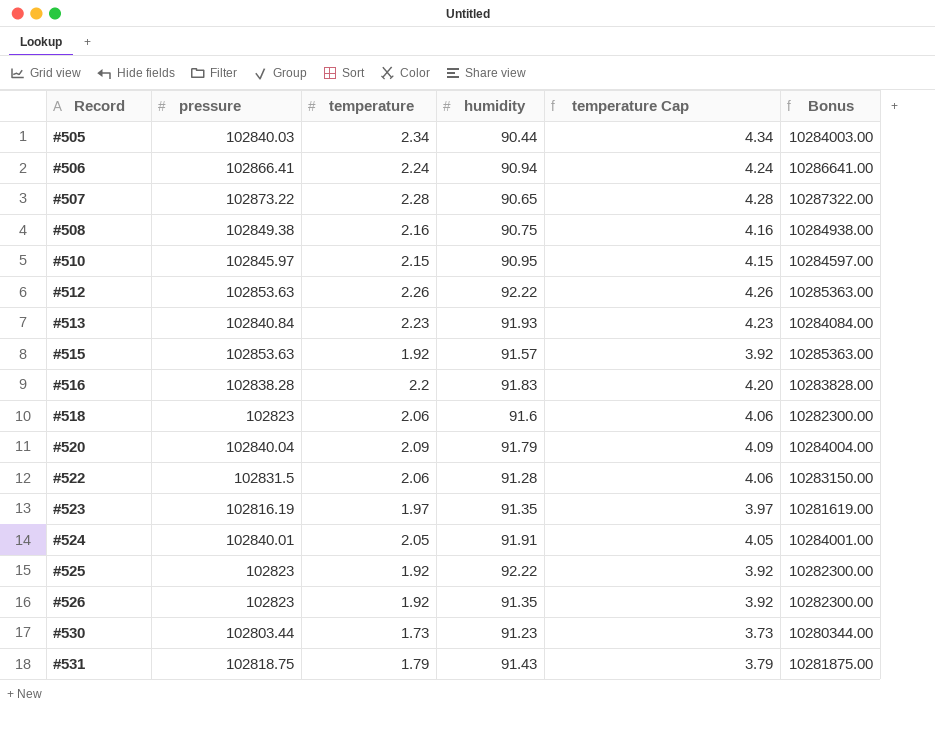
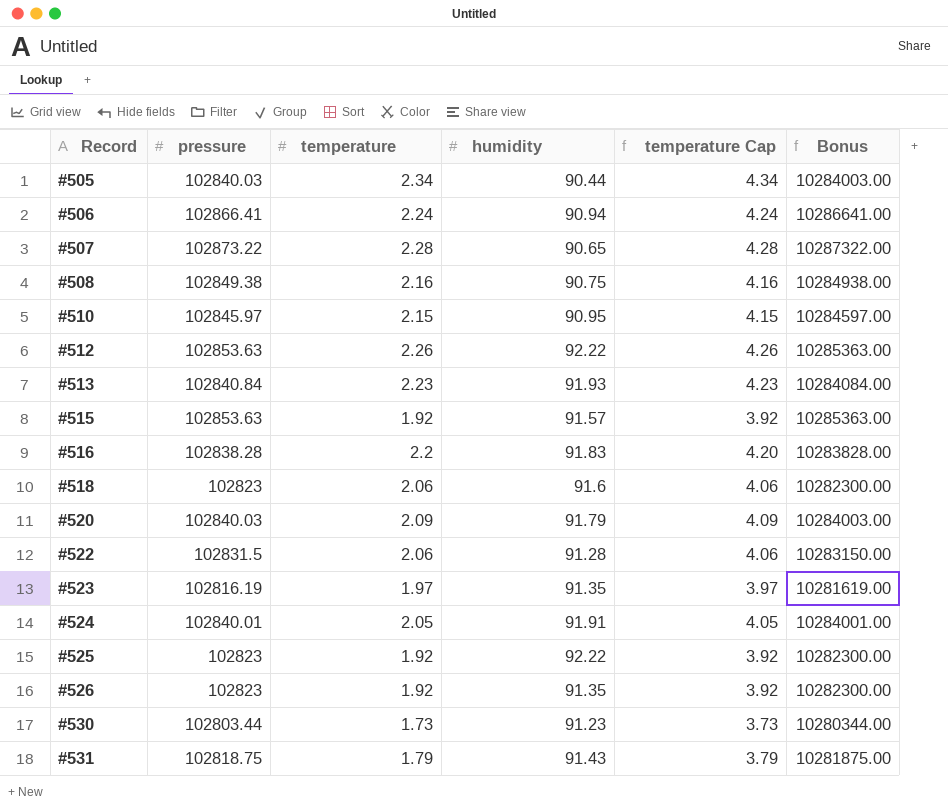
#520 | pressure: 102840.04 -> 102840.03
#520 | Bonus: 10284004.00 -> 10284003.00

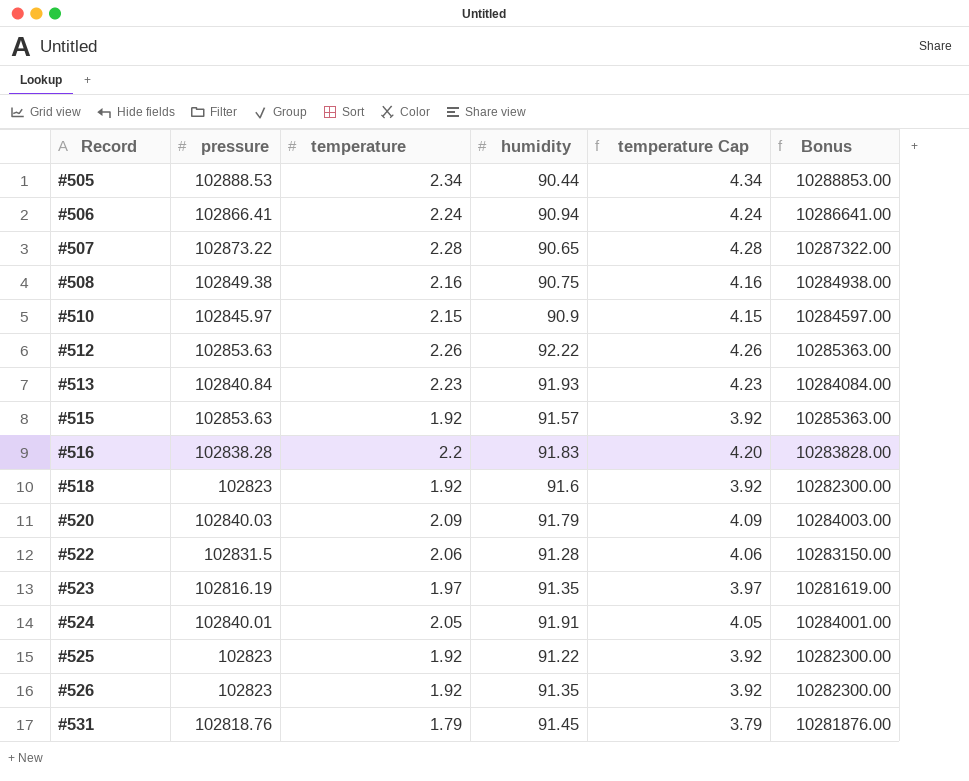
row #530: 102803.44 | 1.73 | 91.23 | 3.73 | 10280344.00 -> none
#505 | pressure: 102840.03 -> 102888.53
#505 | Bonus: 10284003.00 -> 10288853.00
#510 | humidity: 90.95 -> 90.9
#518 | temperature: 2.06 -> 1.92
#518 | temperature Cap: 4.06 -> 3.92
#525 | humidity: 92.22 -> 91.22
#531 | pressure: 102818.75 -> 102818.76
#531 | humidity: 91.43 -> 91.45
#531 | Bonus: 10281875.00 -> 10281876.00

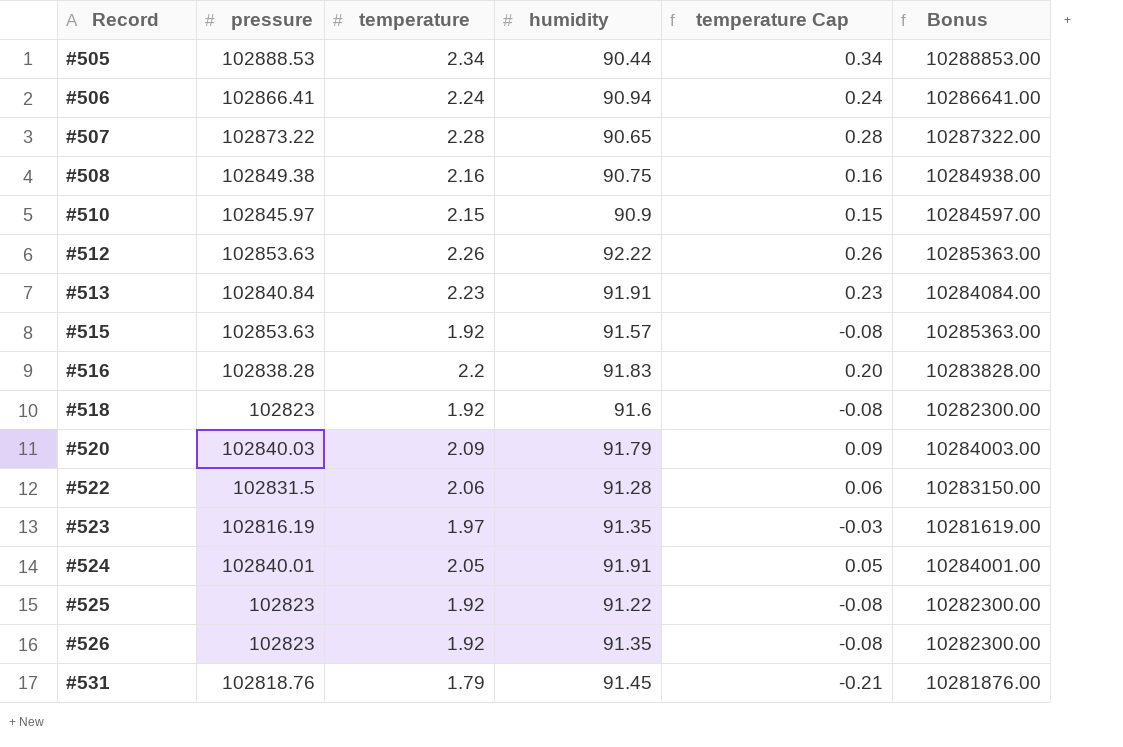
column temperature Cap | formula: [temperature] + 2 -> [temperature] - 2
#513 | humidity: 91.93 -> 91.91

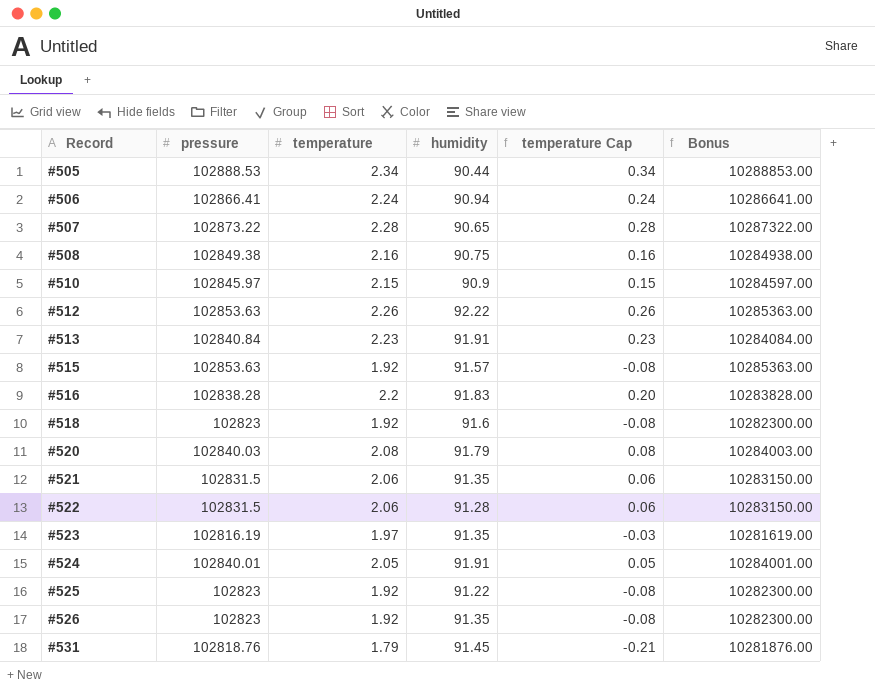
#520 | temperature: 2.09 -> 2.08
#520 | temperature Cap: 0.09 -> 0.08
row #521: none -> 102831.5 | 2.06 | 91.35 | 0.06 | 10283150.00

